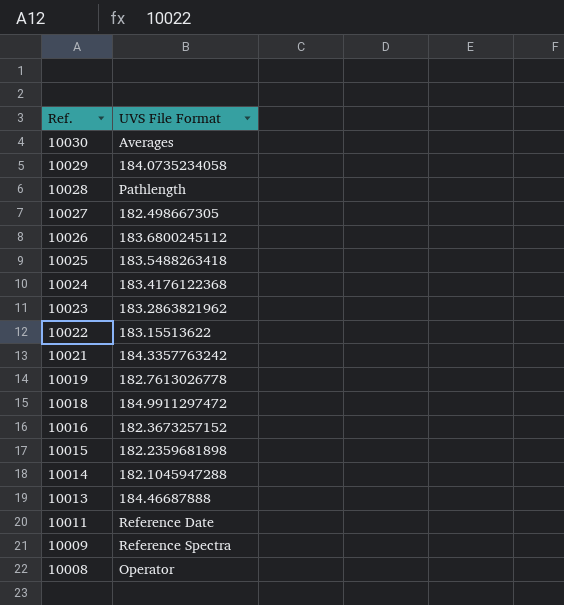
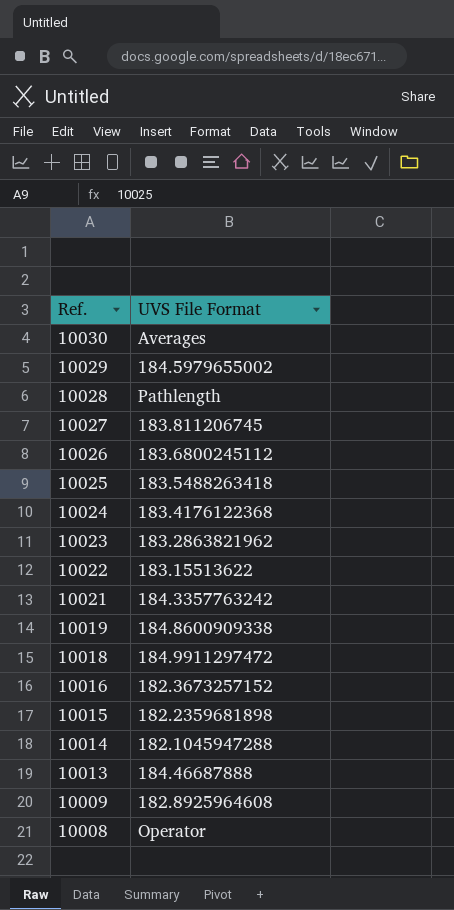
row 10011: Reference Date -> none
10029 | UVS File Format: 184.0735234058 -> 184.5979655002
10027 | UVS File Format: 182.498667305 -> 183.811206745
10019 | UVS File Format: 182.7613026778 -> 184.8600909338
10009 | UVS File Format: Reference Spectra -> 182.8925964608

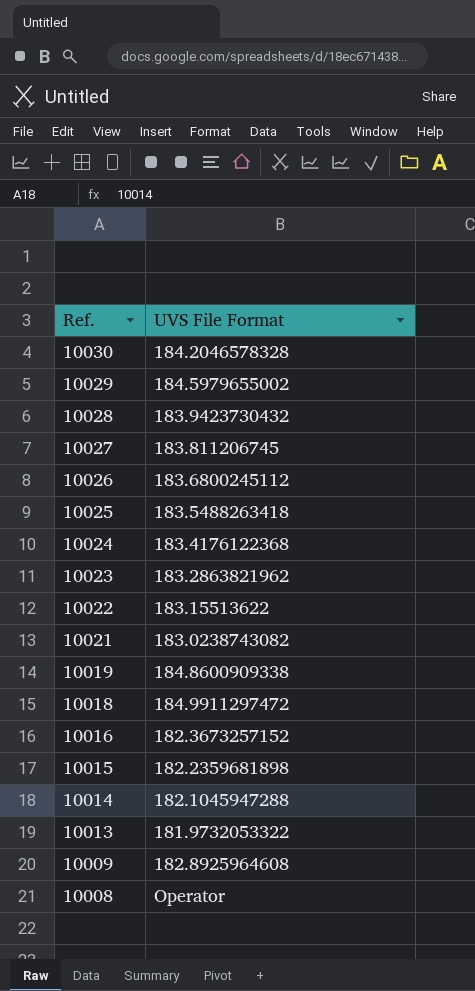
10030 | UVS File Format: Averages -> 184.2046578328
10028 | UVS File Format: Pathlength -> 183.9423730432
10021 | UVS File Format: 184.3357763242 -> 183.0238743082
10013 | UVS File Format: 184.46687888 -> 181.9732053322

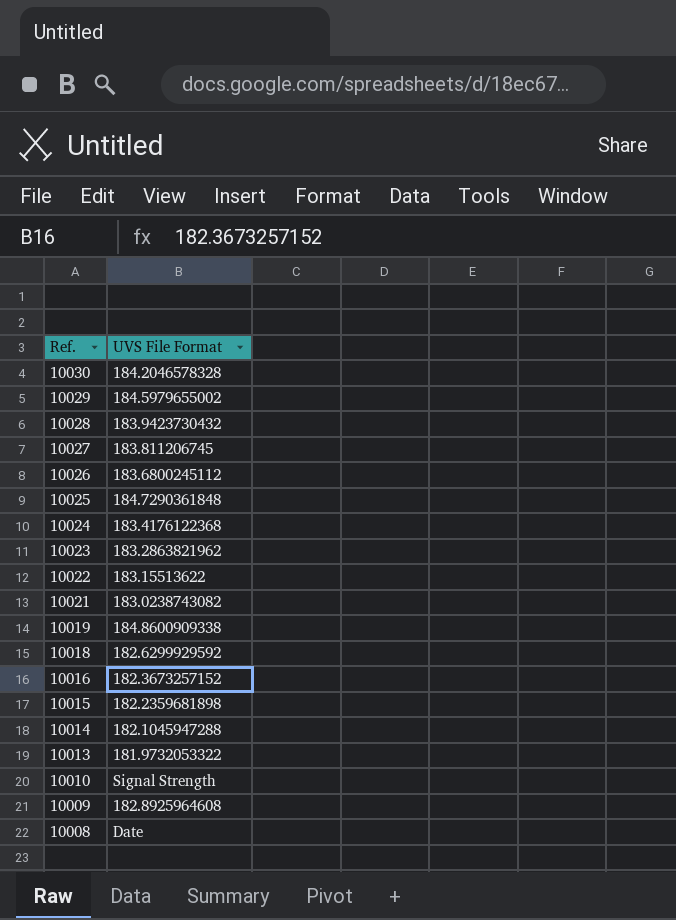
10025 | UVS File Format: 183.5488263418 -> 184.7290361848
10018 | UVS File Format: 184.9911297472 -> 182.6299929592
row 10010: none -> Signal Strength
10008 | UVS File Format: Operator -> Date

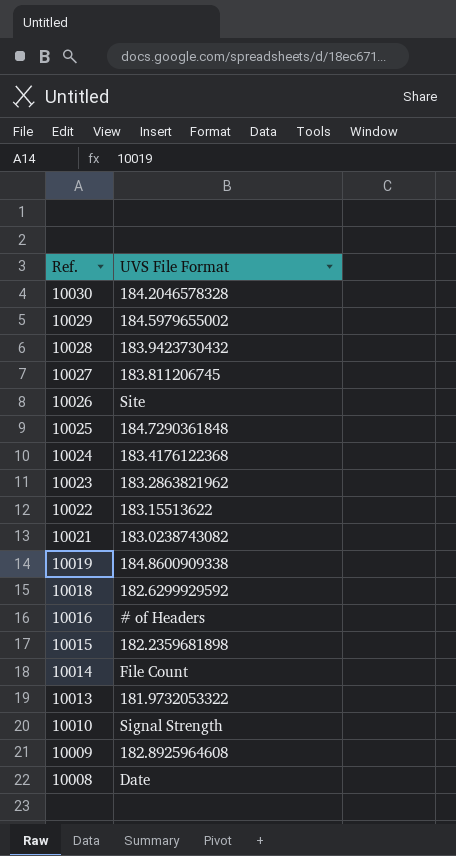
10026 | UVS File Format: 183.6800245112 -> Site
10016 | UVS File Format: 182.3673257152 -> # of Headers
10014 | UVS File Format: 182.1045947288 -> File Count

